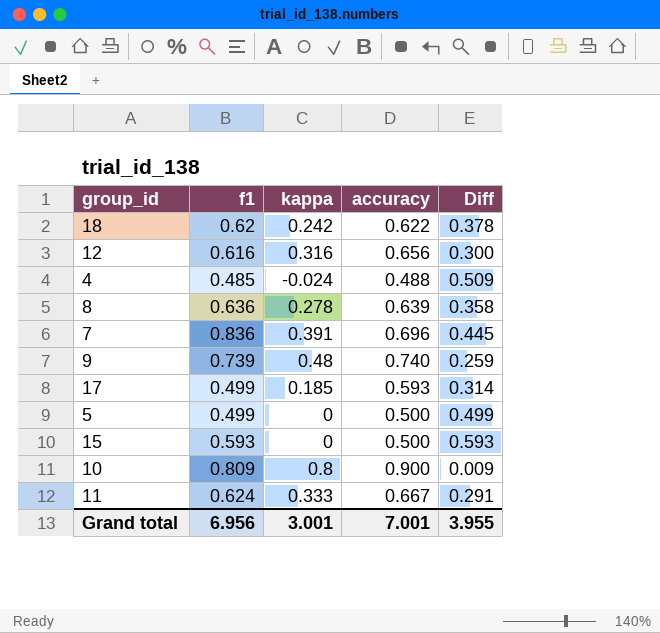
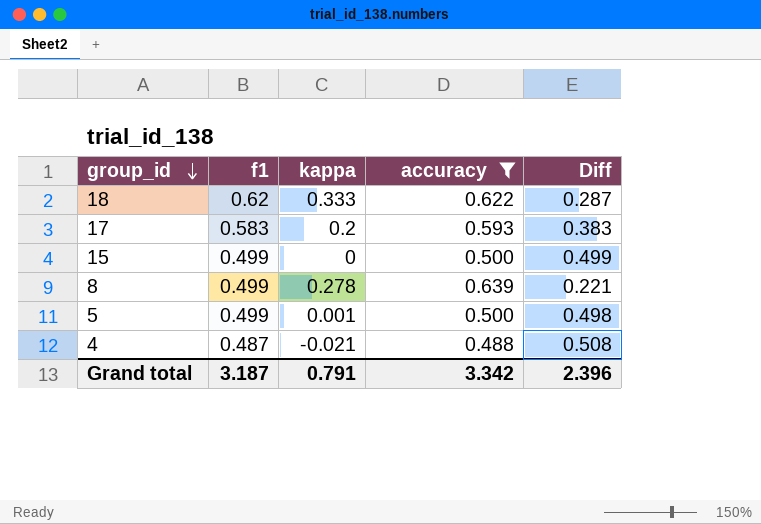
filter: none -> accuracy <= 0.639
row order: none -> group_id descending
18 | kappa: 0.242 -> 0.333
18 | Diff: 0.378 -> 0.287
17 | f1: 0.499 -> 0.583
17 | kappa: 0.185 -> 0.2
17 | Diff: 0.314 -> 0.383
15 | f1: 0.593 -> 0.499
15 | Diff: 0.593 -> 0.499
8 | f1: 0.636 -> 0.499
8 | Diff: 0.358 -> 0.221
5 | kappa: 0 -> 0.001
5 | Diff: 0.499 -> 0.498
4 | f1: 0.485 -> 0.487
4 | kappa: -0.024 -> -0.021
4 | Diff: 0.509 -> 0.508
Grand total | f1: 6.956 -> 3.187
Grand total | kappa: 3.001 -> 0.791
Grand total | accuracy: 7.001 -> 3.342
Grand total | Diff: 3.955 -> 2.396

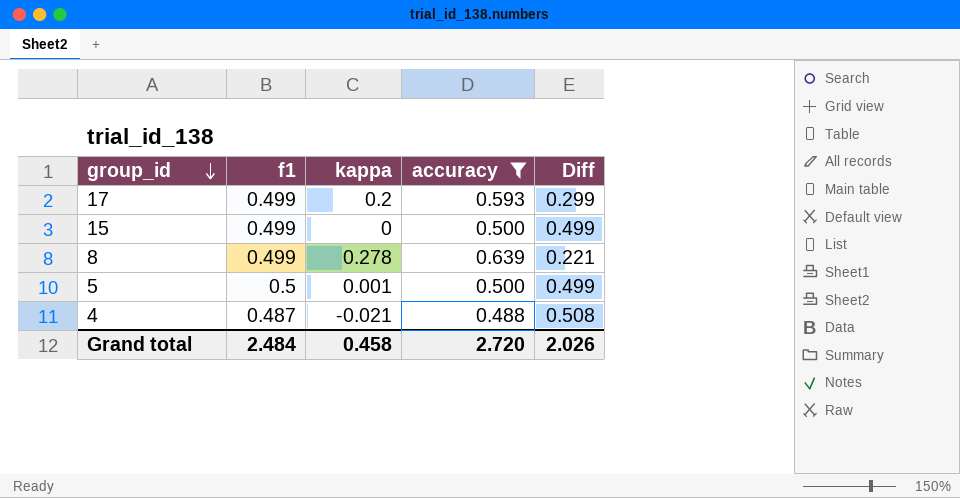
row 18: 0.62 | 0.333 | 0.622 | 0.287 -> none
17 | f1: 0.583 -> 0.499
17 | Diff: 0.383 -> 0.299
5 | f1: 0.499 -> 0.5
5 | Diff: 0.498 -> 0.499
Grand total | f1: 3.187 -> 2.484
Grand total | kappa: 0.791 -> 0.458
Grand total | accuracy: 3.342 -> 2.720
Grand total | Diff: 2.396 -> 2.026

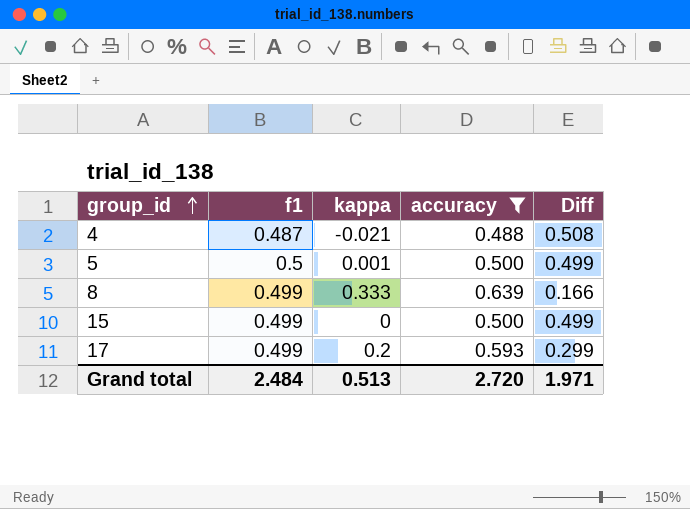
row order: group_id descending -> group_id ascending
8 | kappa: 0.278 -> 0.333
8 | Diff: 0.221 -> 0.166
Grand total | kappa: 0.458 -> 0.513
Grand total | Diff: 2.026 -> 1.971

